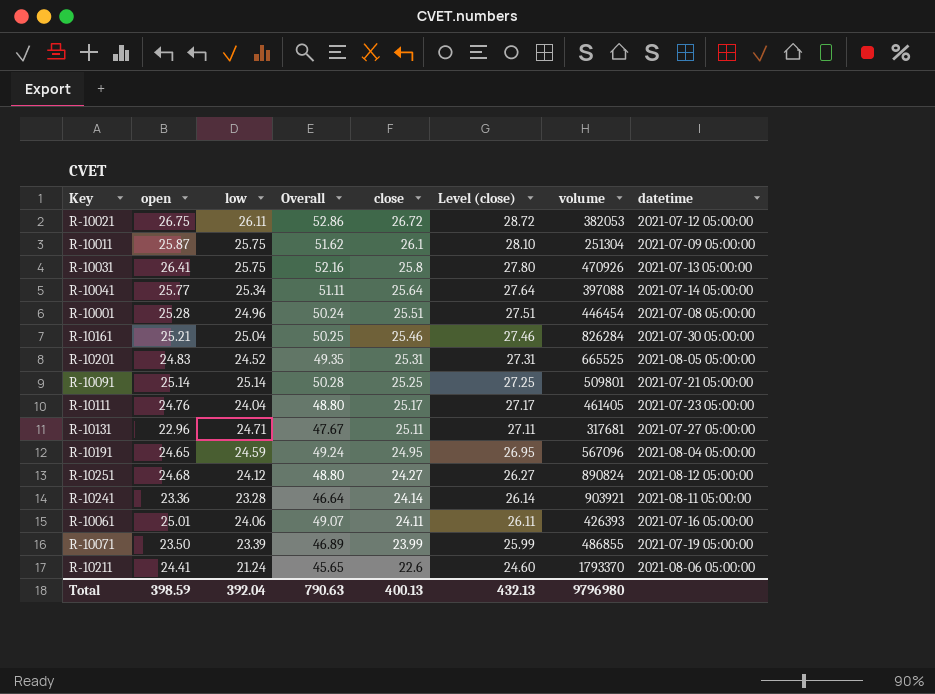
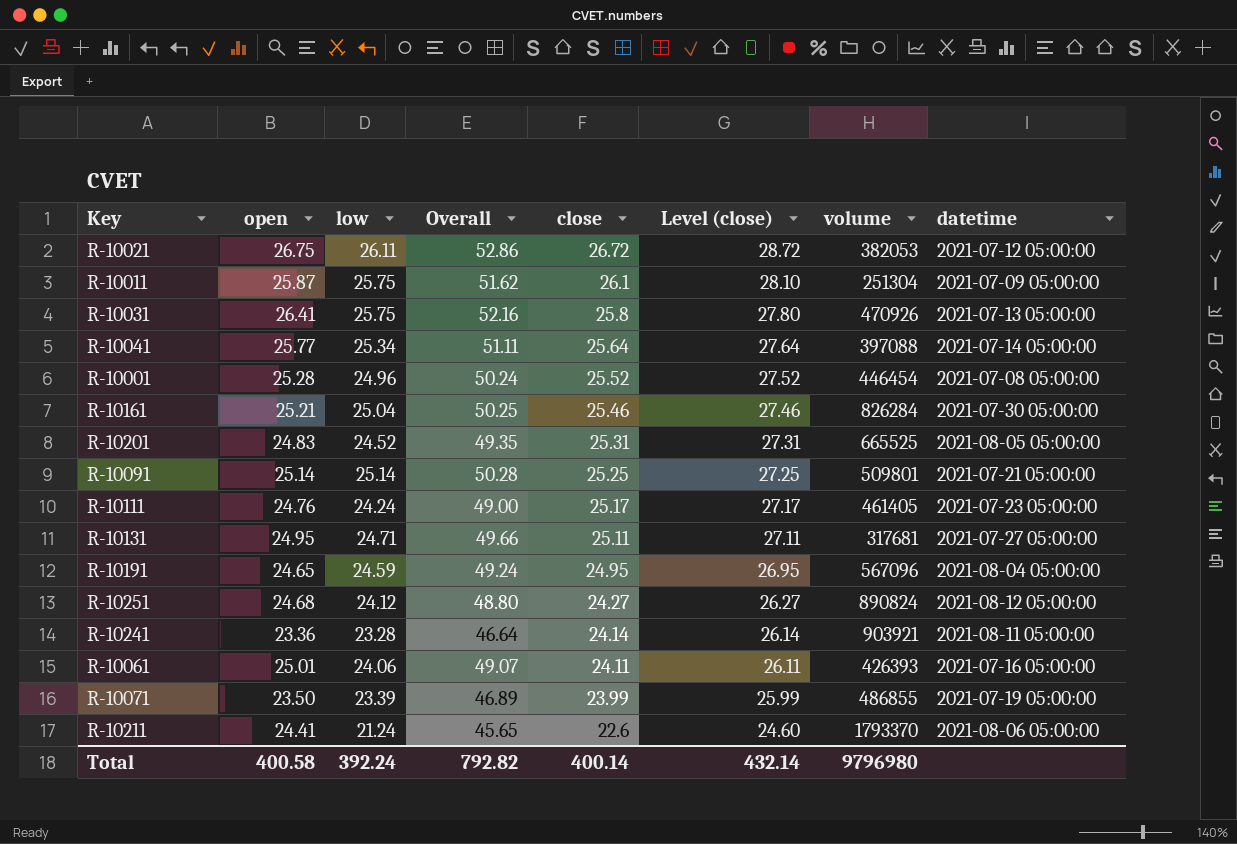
R-10001 | close: 25.51 -> 25.52
R-10001 | Level (close): 27.51 -> 27.52
R-10111 | low: 24.04 -> 24.24
R-10111 | Overall: 48.80 -> 49.00
R-10131 | open: 22.96 -> 24.95
R-10131 | Overall: 47.67 -> 49.66
Total | open: 398.59 -> 400.58
Total | low: 392.04 -> 392.24
Total | Overall: 790.63 -> 792.82
Total | close: 400.13 -> 400.14
Total | Level (close): 432.13 -> 432.14

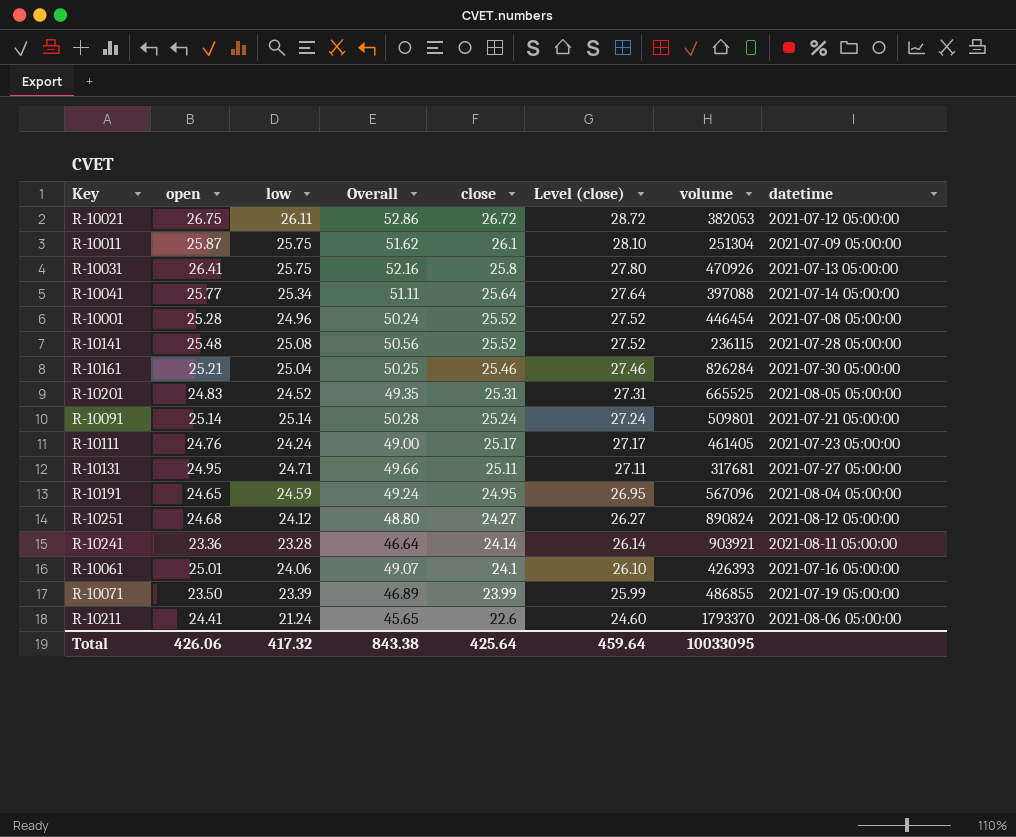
row R-10141: none -> 25.48 | 25.08 | 50.56 | 25.52 | 27.52 | 236115 | 2021-07-28 05:00:00
R-10091 | close: 25.25 -> 25.24
R-10091 | Level (close): 27.25 -> 27.24
R-10061 | close: 24.11 -> 24.1
R-10061 | Level (close): 26.11 -> 26.10
Total | open: 400.58 -> 426.06
Total | low: 392.24 -> 417.32
Total | Overall: 792.82 -> 843.38
Total | close: 400.14 -> 425.64
Total | Level (close): 432.14 -> 459.64
Total | volume: 9796980 -> 10033095

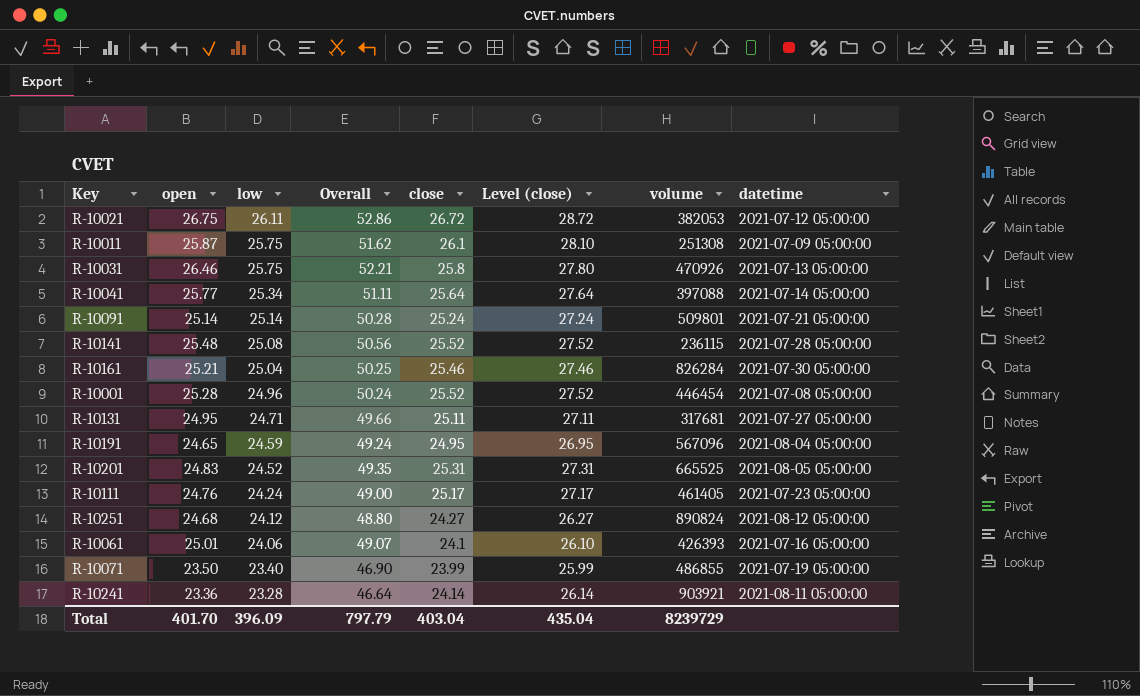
row order: close descending -> low descending
row R-10211: 24.41 | 21.24 | 45.65 | 22.6 | 24.60 | 1793370 | 2021-08-06 05:00:00 -> none
R-10011 | volume: 251304 -> 251308
R-10031 | open: 26.41 -> 26.46
R-10031 | Overall: 52.16 -> 52.21
R-10071 | low: 23.39 -> 23.40
R-10071 | Overall: 46.89 -> 46.90
Total | open: 426.06 -> 401.70
Total | low: 417.32 -> 396.09
Total | Overall: 843.38 -> 797.79
Total | close: 425.64 -> 403.04
Total | Level (close): 459.64 -> 435.04
Total | volume: 10033095 -> 8239729

